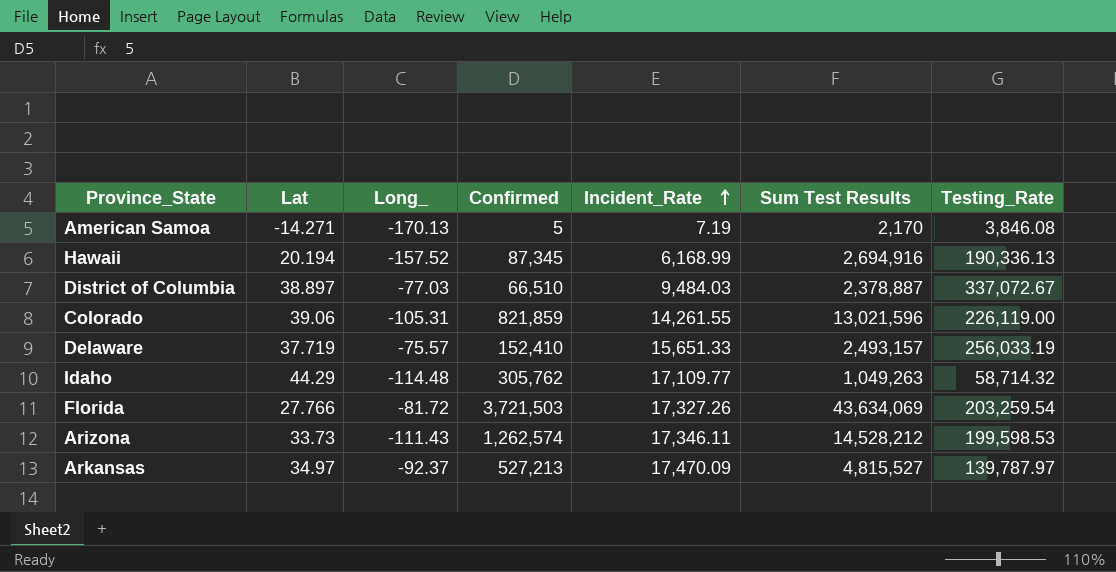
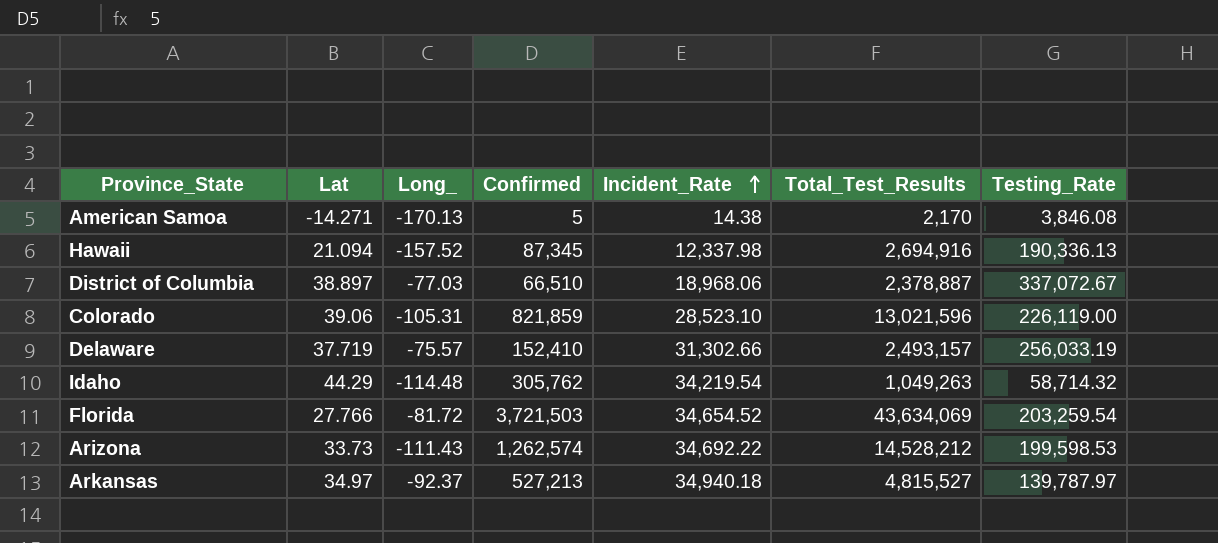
column name: Sum Test Results -> Total_Test_Results
American Samoa | Incident_Rate: 7.19 -> 14.38
Hawaii | Lat: 20.194 -> 21.094
Hawaii | Incident_Rate: 6,168.99 -> 12,337.98
District of Columbia | Incident_Rate: 9,484.03 -> 18,968.06
Colorado | Incident_Rate: 14,261.55 -> 28,523.10
Delaware | Incident_Rate: 15,651.33 -> 31,302.66
Idaho | Incident_Rate: 17,109.77 -> 34,219.54
Florida | Incident_Rate: 17,327.26 -> 34,654.52
Arizona | Incident_Rate: 17,346.11 -> 34,692.22
Arkansas | Incident_Rate: 17,470.09 -> 34,940.18

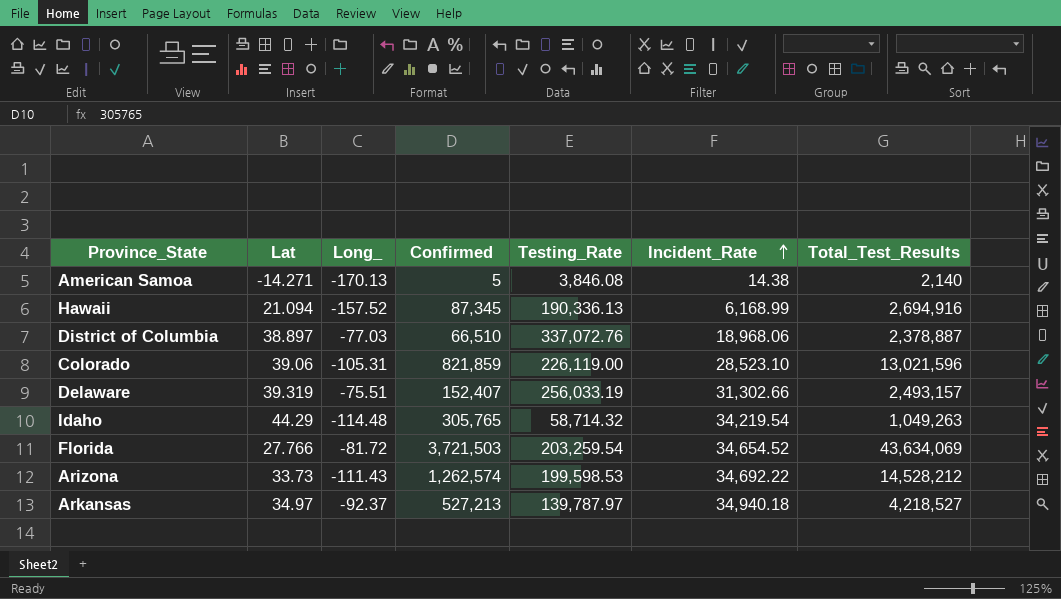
column Testing_Rate | position: 7 -> 5
American Samoa | Total_Test_Results: 2,170 -> 2,140
Hawaii | Incident_Rate: 12,337.98 -> 6,168.99
District of Columbia | Testing_Rate: 337,072.67 -> 337,072.76
Delaware | Lat: 37.719 -> 39.319
Delaware | Long_: -75.57 -> -75.51
Delaware | Confirmed: 152,410 -> 152,407
Idaho | Confirmed: 305,762 -> 305,765
Arkansas | Total_Test_Results: 4,815,527 -> 4,218,527

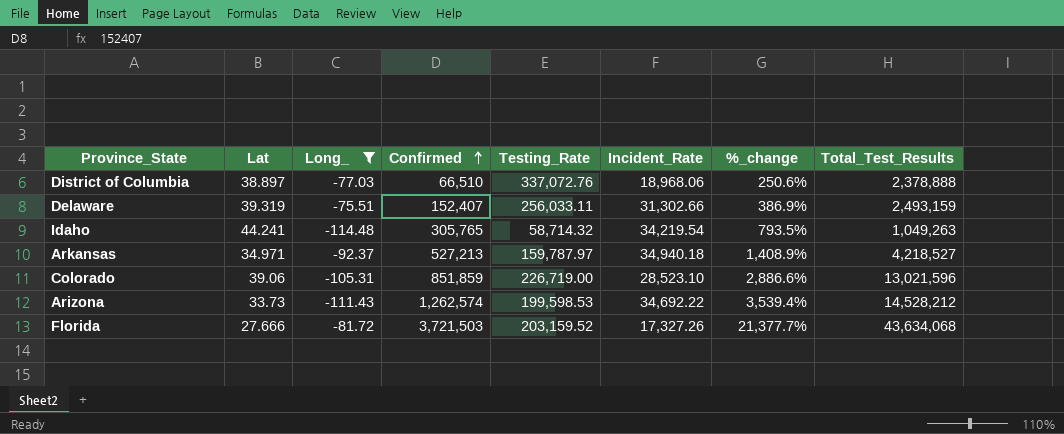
filter: none -> Long_ >= -114.48
row order: Incident_Rate ascending -> Confirmed ascending
column %_change | formula: none -> ([Confirmed] - [Incident_Rate]) / [Incident_Rate]
District of Columbia | Total_Test_Results: 2,378,887 -> 2,378,888
Delaware | Testing_Rate: 256,033.19 -> 256,033.11
Delaware | Total_Test_Results: 2,493,157 -> 2,493,159
Idaho | Lat: 44.29 -> 44.241
Arkansas | Lat: 34.97 -> 34.971
Arkansas | Testing_Rate: 139,787.97 -> 159,787.97
Colorado | Confirmed: 821,859 -> 851,859
Colorado | Testing_Rate: 226,119.00 -> 226,719.00
Florida | Lat: 27.766 -> 27.666
Florida | Testing_Rate: 203,259.54 -> 203,159.52
Florida | Incident_Rate: 34,654.52 -> 17,327.26
Florida | Total_Test_Results: 43,634,069 -> 43,634,068

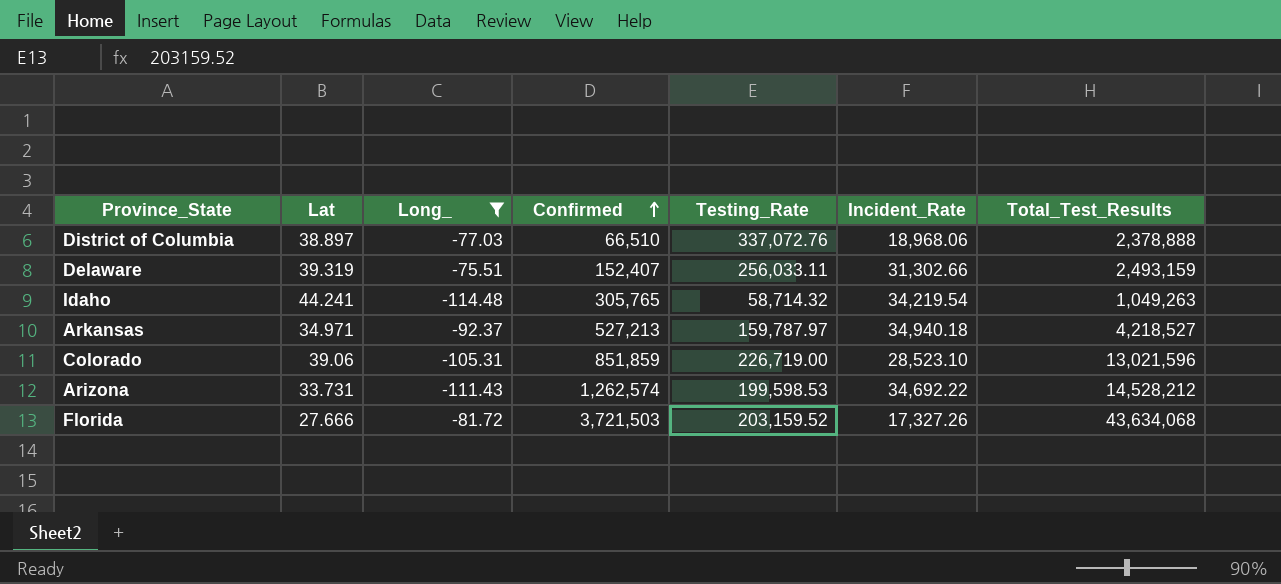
column %_change | formula: ([Confirmed] - [Incident_Rate]) / [Incident_Rate] -> none
Arizona | Lat: 33.73 -> 33.731

